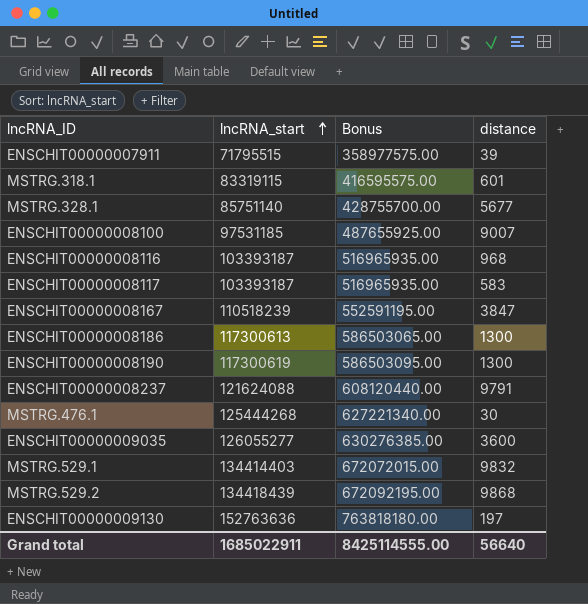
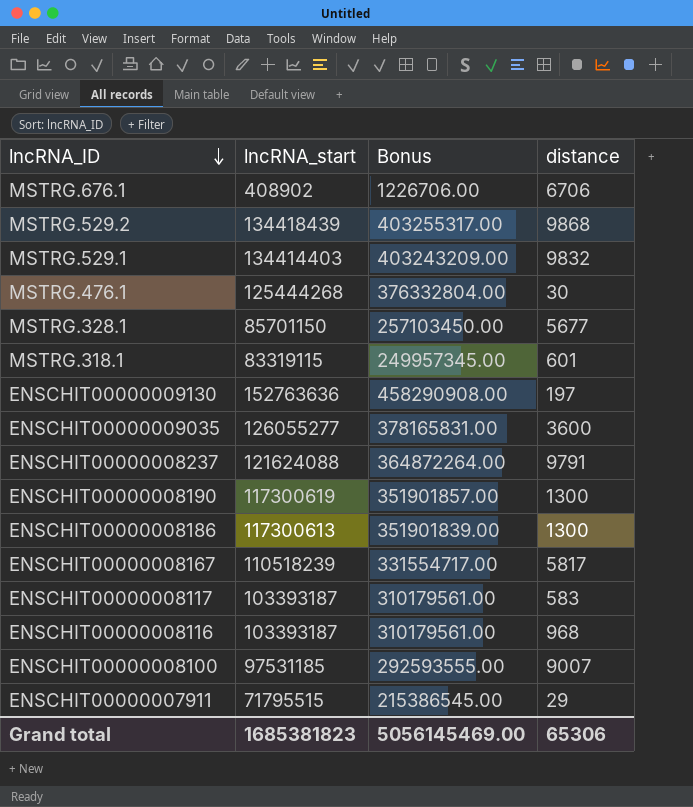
row order: lncRNA_start ascending -> lncRNA_ID descending
column Bonus | formula: [lncRNA_start] * 5 -> [lncRNA_start] * 3
row MSTRG.676.1: none -> 408902 | 1226706.00 | 6706
MSTRG.328.1 | lncRNA_start: 85751140 -> 85701150
ENSCHIT00000008167 | distance: 3847 -> 5817
ENSCHIT00000007911 | distance: 39 -> 29
Grand total | lncRNA_start: 1685022911 -> 1685381823
Grand total | Bonus: 8425114555.00 -> 5056145469.00
Grand total | distance: 56640 -> 65306

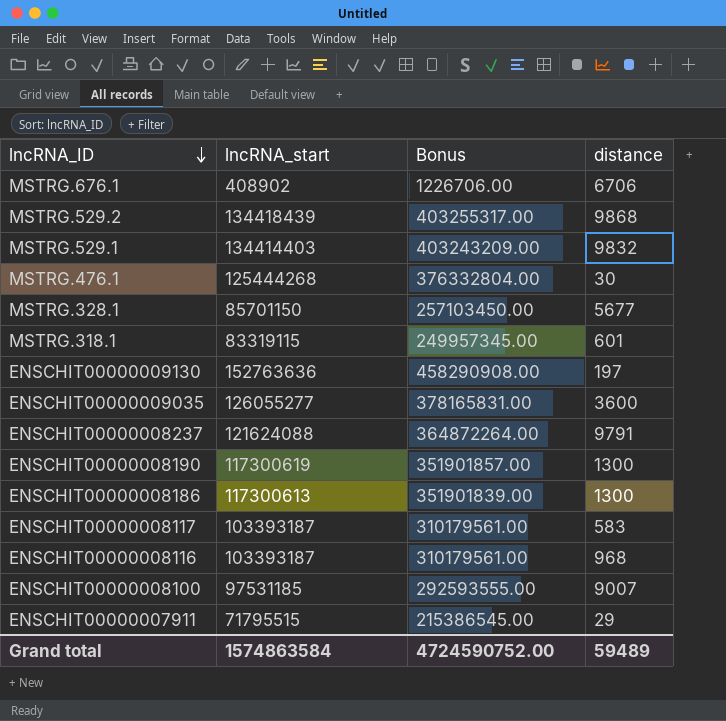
row ENSCHIT00000008167: 110518239 | 331554717.00 | 5817 -> none
Grand total | lncRNA_start: 1685381823 -> 1574863584
Grand total | Bonus: 5056145469.00 -> 4724590752.00
Grand total | distance: 65306 -> 59489

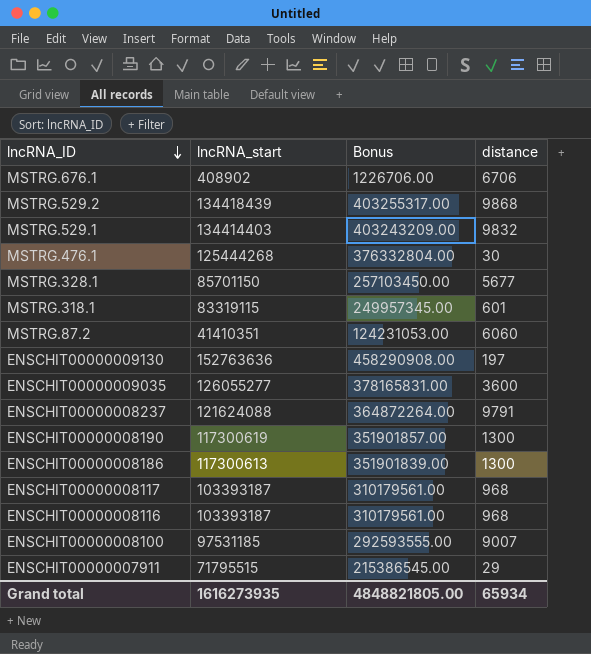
row MSTRG.87.2: none -> 41410351 | 124231053.00 | 6060
ENSCHIT00000008117 | distance: 583 -> 968
Grand total | lncRNA_start: 1574863584 -> 1616273935
Grand total | Bonus: 4724590752.00 -> 4848821805.00
Grand total | distance: 59489 -> 65934

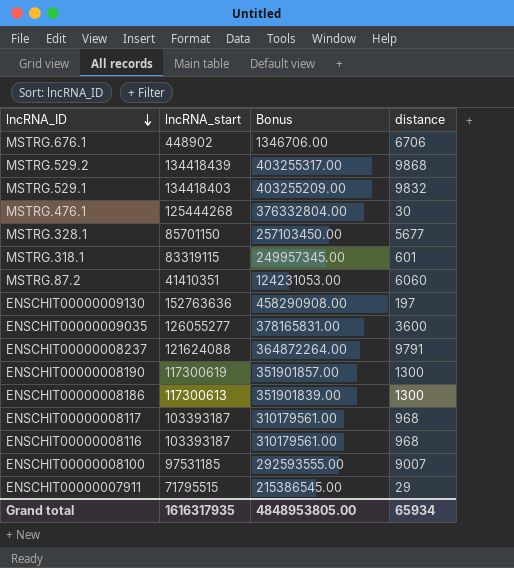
MSTRG.676.1 | lncRNA_start: 408902 -> 448902
MSTRG.676.1 | Bonus: 1226706.00 -> 1346706.00
MSTRG.529.1 | lncRNA_start: 134414403 -> 134418403
MSTRG.529.1 | Bonus: 403243209.00 -> 403255209.00
Grand total | lncRNA_start: 1616273935 -> 1616317935
Grand total | Bonus: 4848821805.00 -> 4848953805.00

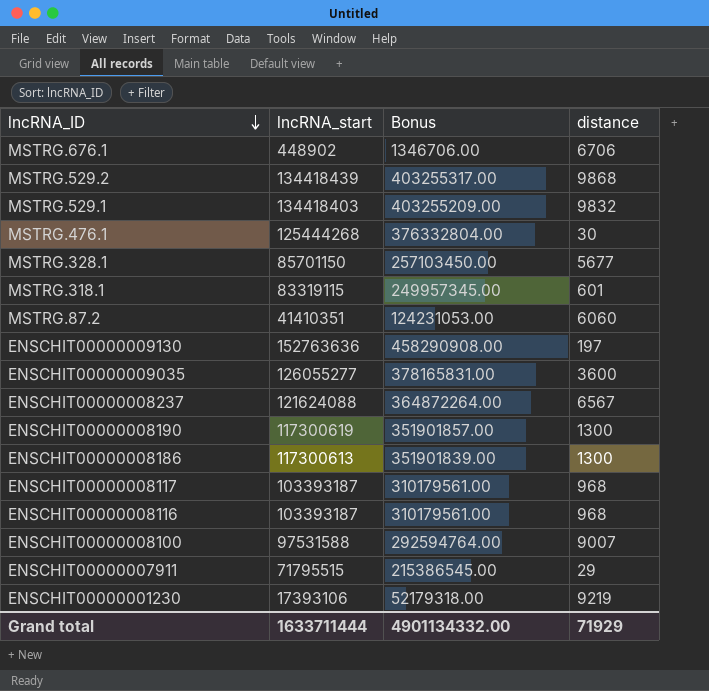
ENSCHIT00000008237 | distance: 9791 -> 6567
ENSCHIT00000008100 | lncRNA_start: 97531185 -> 97531588
ENSCHIT00000008100 | Bonus: 292593555.00 -> 292594764.00
row ENSCHIT00000001230: none -> 17393106 | 52179318.00 | 9219
Grand total | lncRNA_start: 1616317935 -> 1633711444
Grand total | Bonus: 4848953805.00 -> 4901134332.00
Grand total | distance: 65934 -> 71929

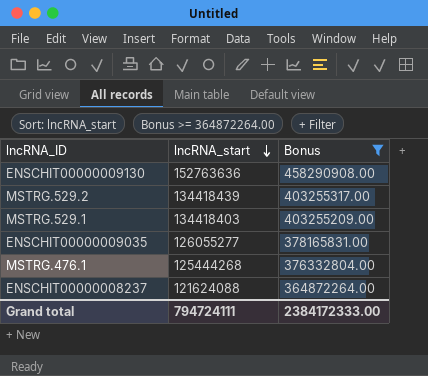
filter: none -> Bonus >= 364872264.00
row order: lncRNA_ID descending -> lncRNA_start descending
column distance | position: 4 -> none
Grand total | lncRNA_start: 1633711444 -> 794724111
Grand total | Bonus: 4901134332.00 -> 2384172333.00

